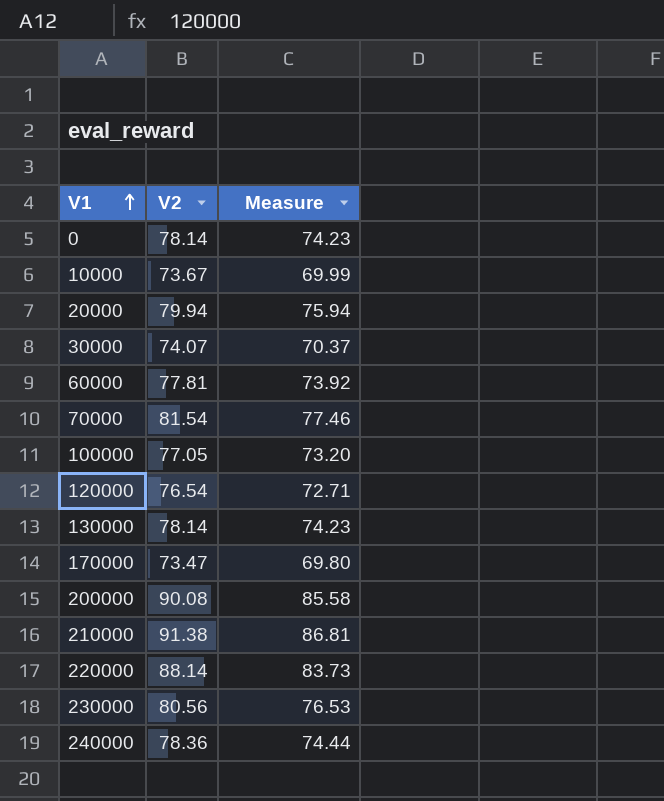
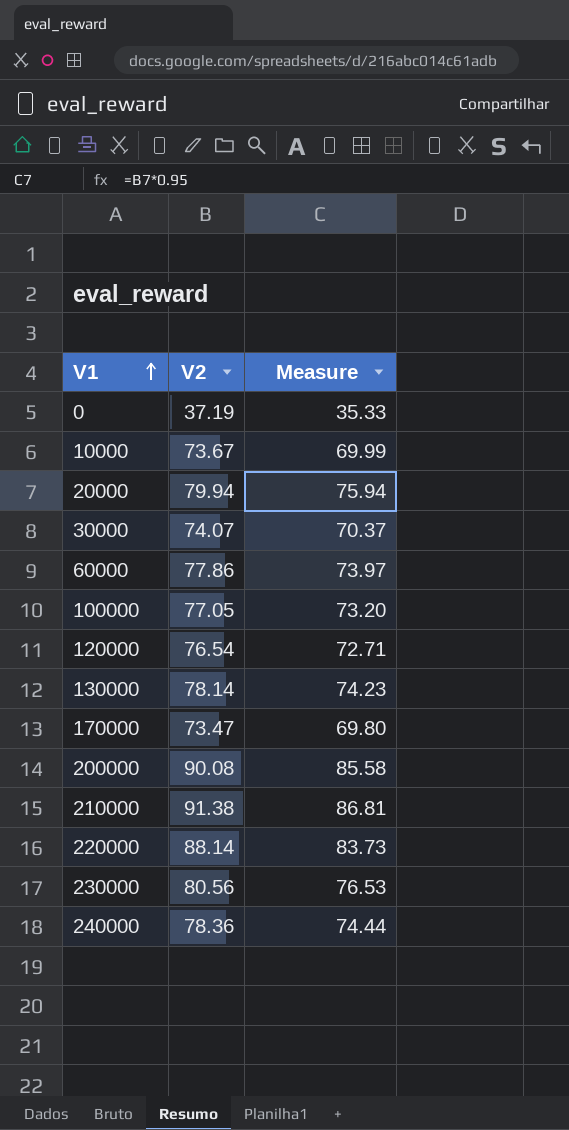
row 70000: 81.54 | 77.46 -> none
0 | V2: 78.14 -> 37.19
0 | Measure: 74.23 -> 35.33
60000 | V2: 77.81 -> 77.86
60000 | Measure: 73.92 -> 73.97

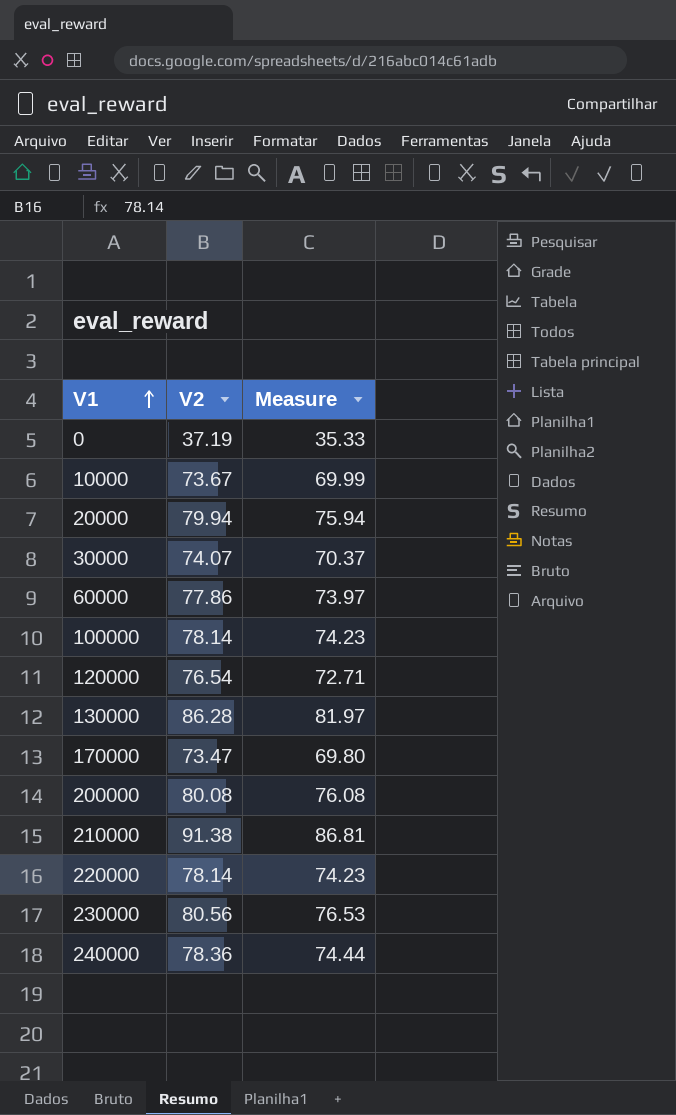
100000 | V2: 77.05 -> 78.14
100000 | Measure: 73.20 -> 74.23
130000 | V2: 78.14 -> 86.28
130000 | Measure: 74.23 -> 81.97
200000 | V2: 90.08 -> 80.08
200000 | Measure: 85.58 -> 76.08
220000 | V2: 88.14 -> 78.14
220000 | Measure: 83.73 -> 74.23

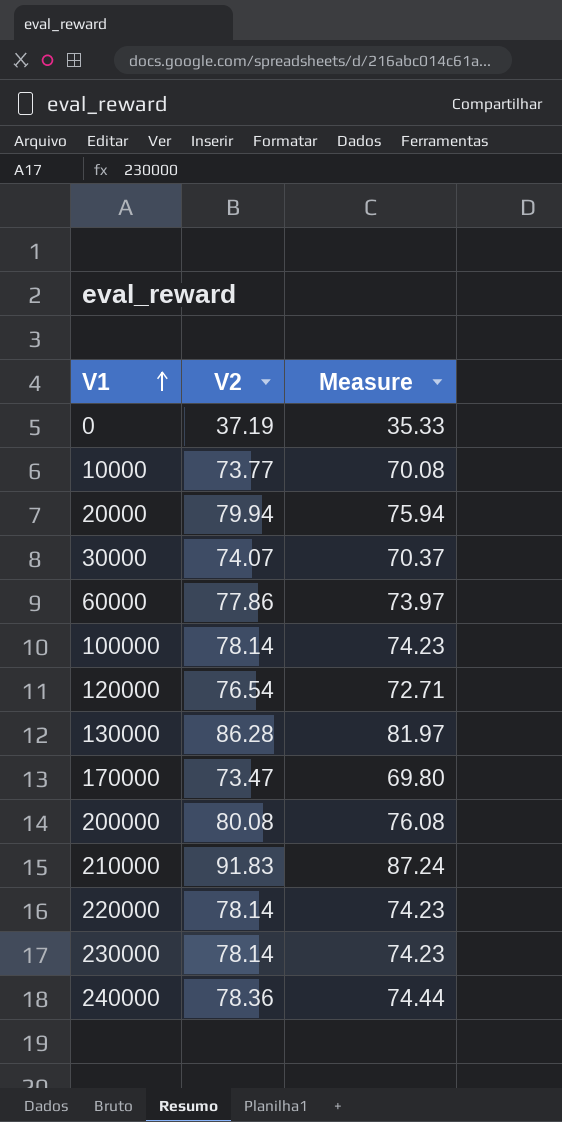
10000 | V2: 73.67 -> 73.77
10000 | Measure: 69.99 -> 70.08
210000 | V2: 91.38 -> 91.83
210000 | Measure: 86.81 -> 87.24
230000 | V2: 80.56 -> 78.14
230000 | Measure: 76.53 -> 74.23

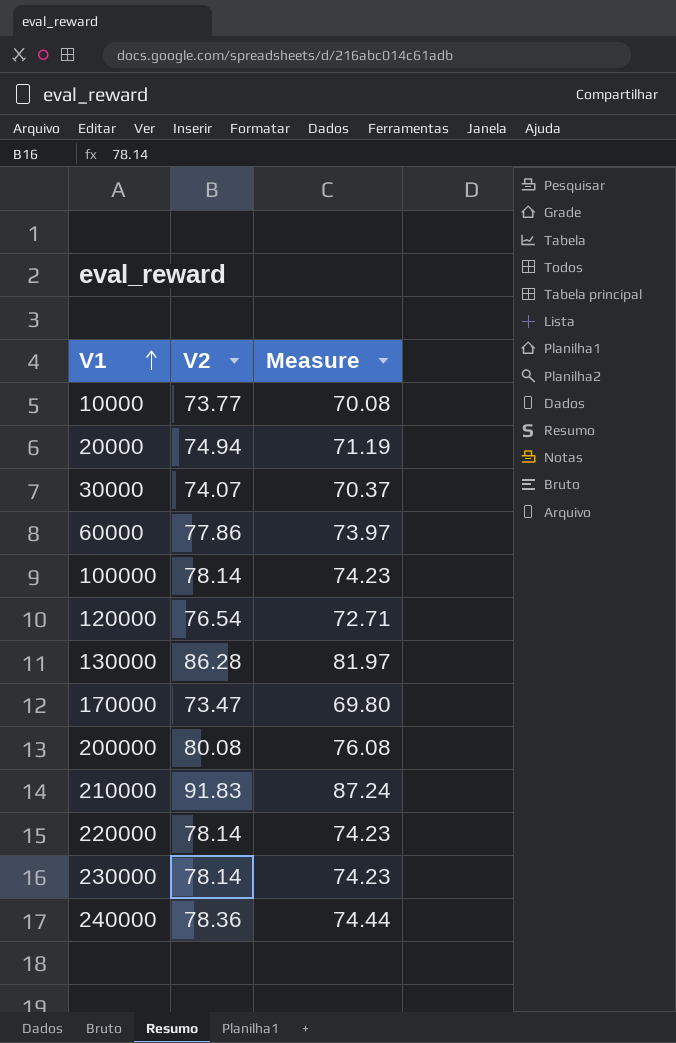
row 0: 37.19 | 35.33 -> none
20000 | V2: 79.94 -> 74.94
20000 | Measure: 75.94 -> 71.19

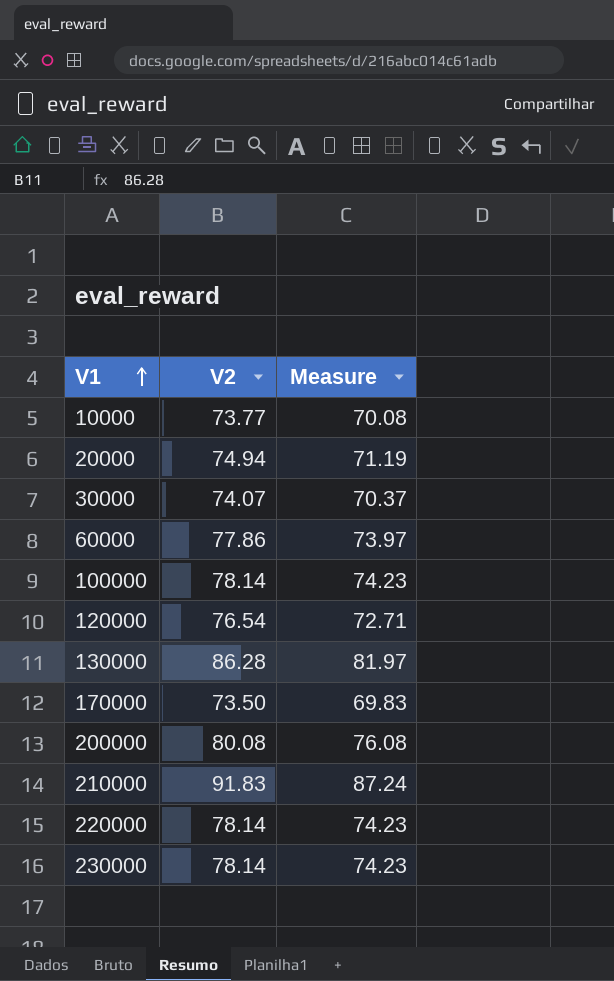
row 240000: 78.36 | 74.44 -> none
170000 | V2: 73.47 -> 73.50
170000 | Measure: 69.80 -> 69.83

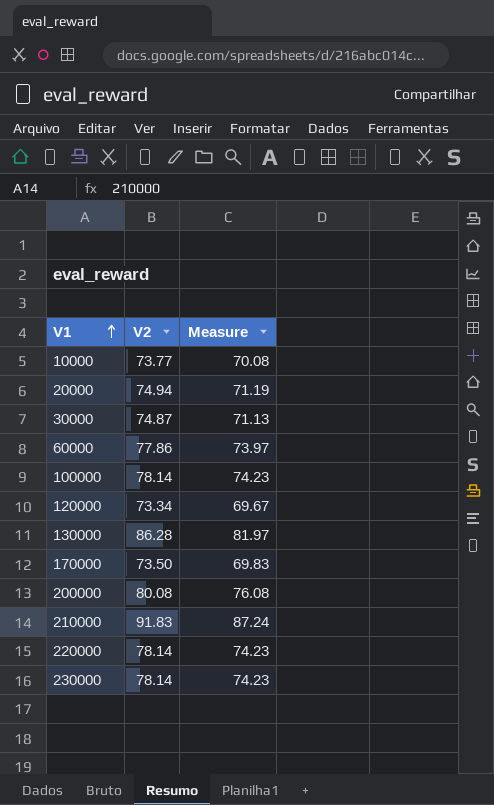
30000 | V2: 74.07 -> 74.87
30000 | Measure: 70.37 -> 71.13
120000 | V2: 76.54 -> 73.34
120000 | Measure: 72.71 -> 69.67

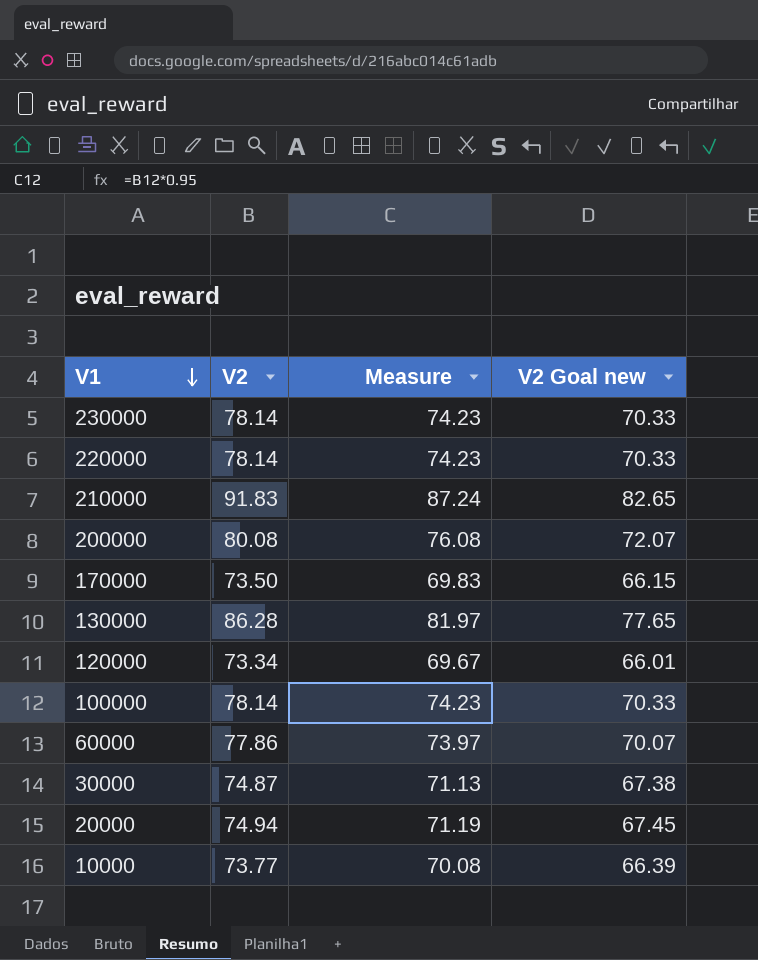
row order: V1 ascending -> V1 descending
column V2 Goal new | formula: none -> [V2] * 0.9

